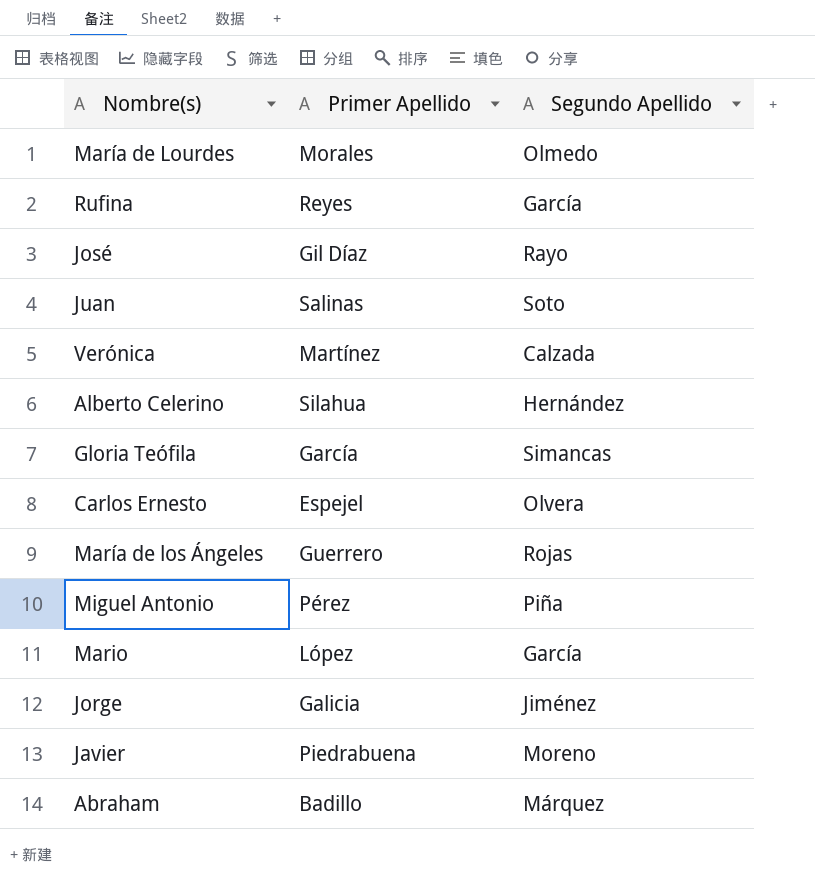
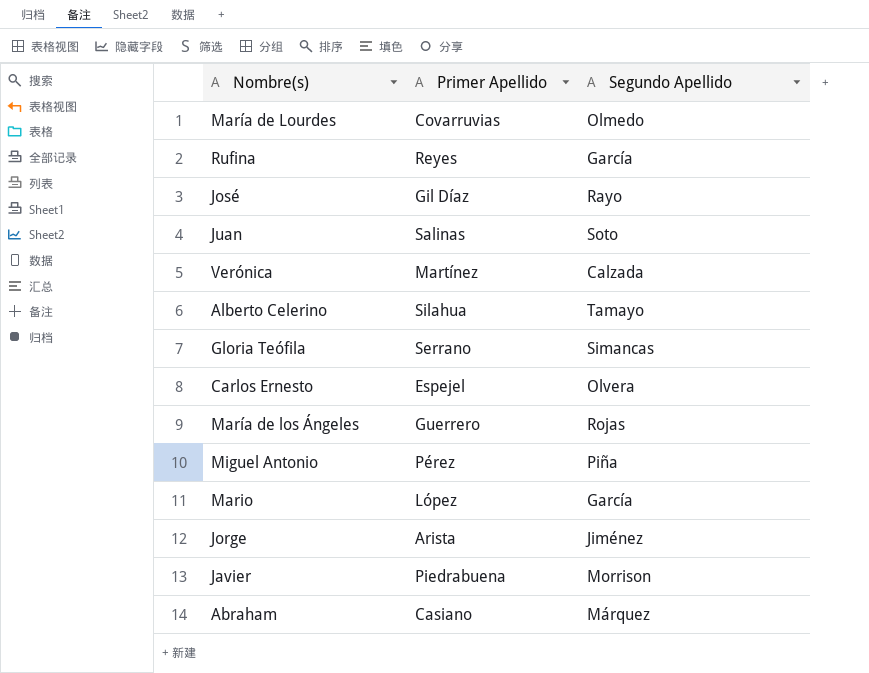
María de Lourdes | Primer Apellido: Morales -> Covarruvias
Alberto Celerino | Segundo Apellido: Hernández -> Tamayo
Gloria Teófila | Primer Apellido: García -> Serrano
Jorge | Primer Apellido: Galicia -> Arista
Javier | Segundo Apellido: Moreno -> Morrison
Abraham | Primer Apellido: Badillo -> Casiano

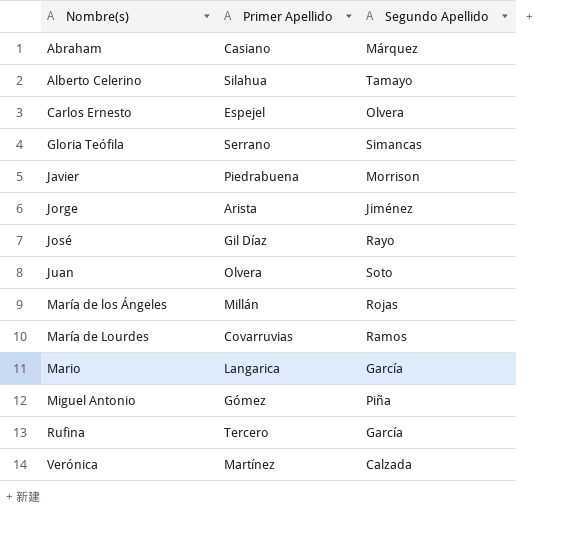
row order: none -> Nombre(s) ascending
Juan | Primer Apellido: Salinas -> Olvera
María de los Ángeles | Primer Apellido: Guerrero -> Millán
María de Lourdes | Segundo Apellido: Olmedo -> Ramos
Mario | Primer Apellido: López -> Langarica
Miguel Antonio | Primer Apellido: Pérez -> Gómez
Rufina | Primer Apellido: Reyes -> Tercero

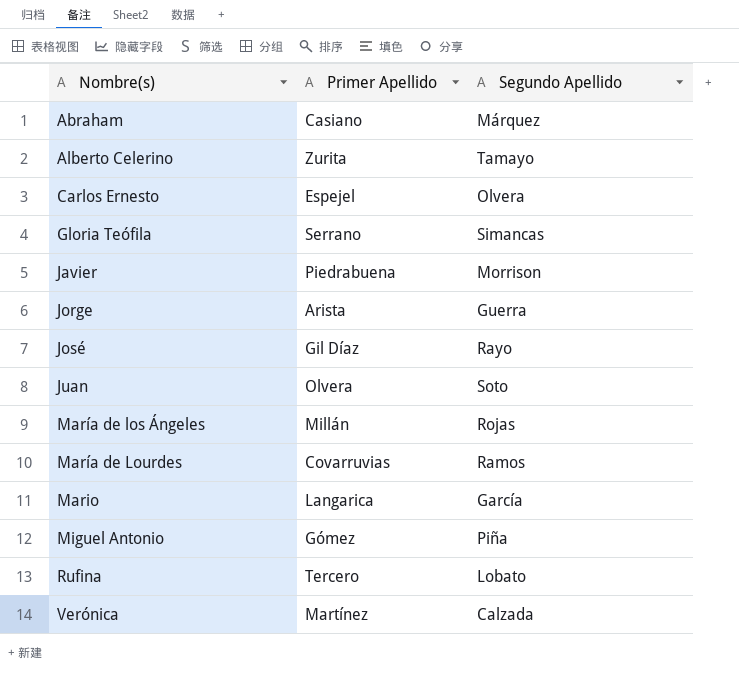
Alberto Celerino | Primer Apellido: Silahua -> Zurita
Jorge | Segundo Apellido: Jiménez -> Guerra
Rufina | Segundo Apellido: García -> Lobato

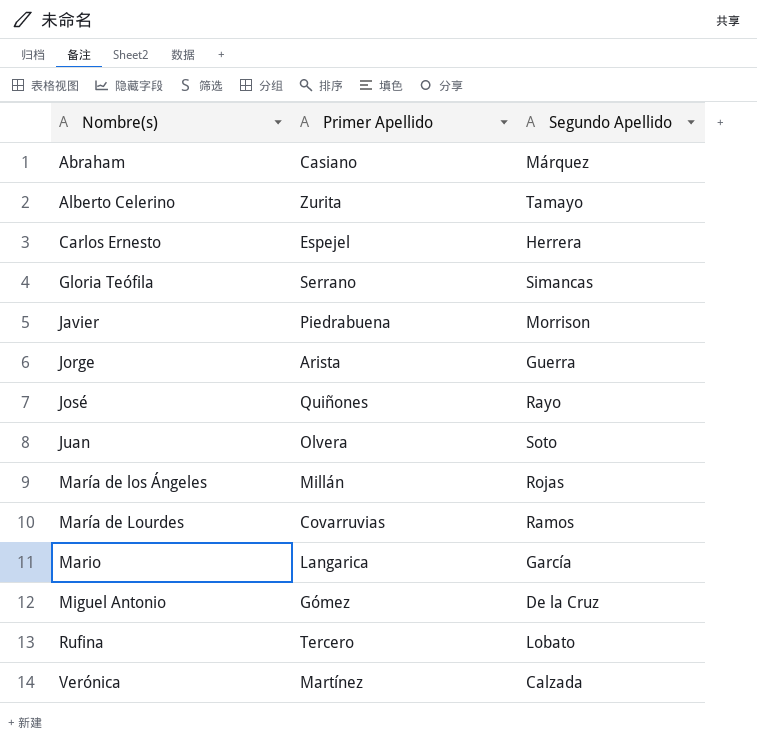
Carlos Ernesto | Segundo Apellido: Olvera -> Herrera
José | Primer Apellido: Gil Díaz -> Quiñones
Miguel Antonio | Segundo Apellido: Piña -> De la Cruz

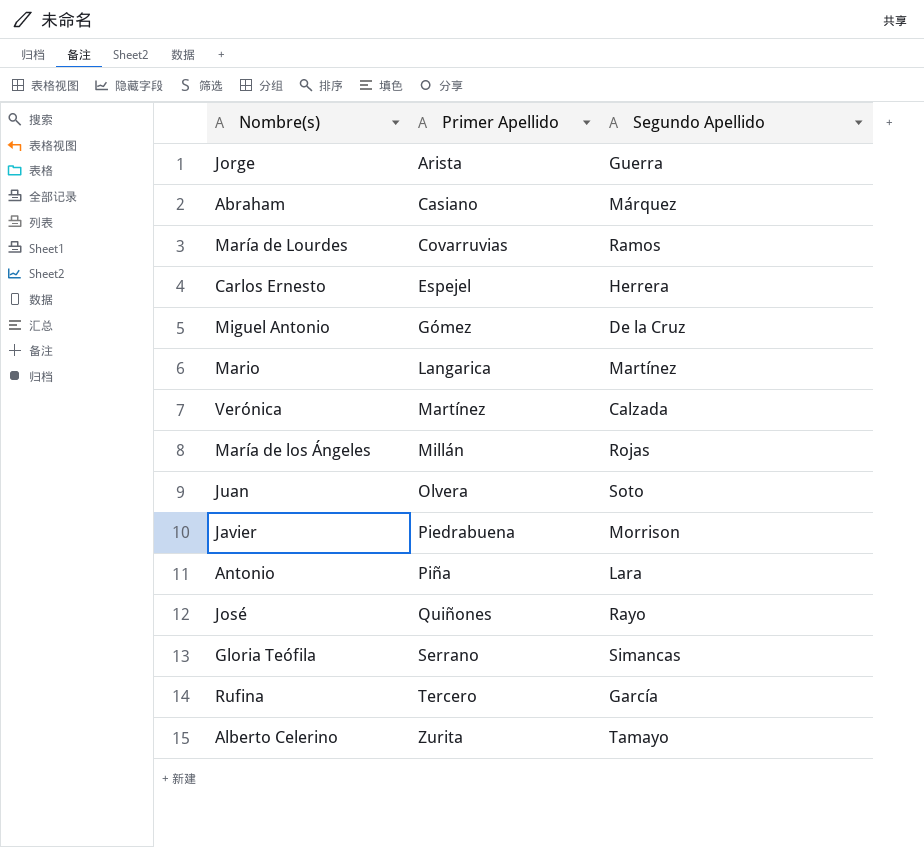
row order: Nombre(s) ascending -> Primer Apellido ascending
Mario | Segundo Apellido: García -> Martínez
row Antonio: none -> Piña | Lara
Rufina | Segundo Apellido: Lobato -> García

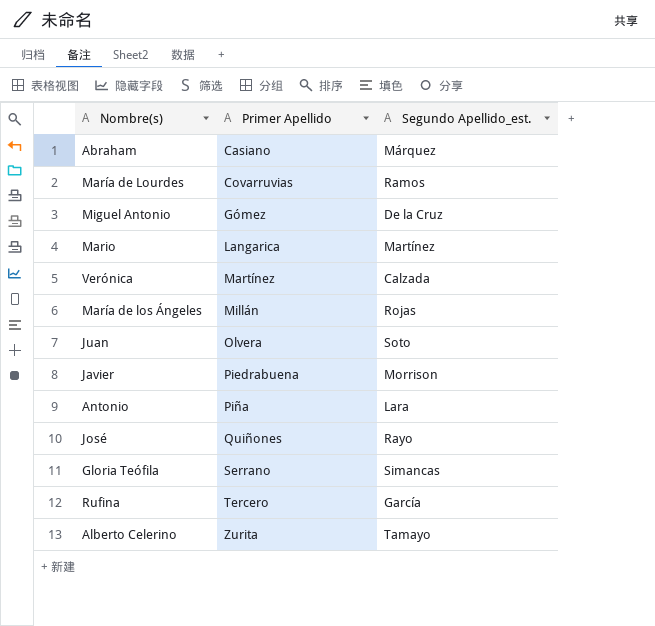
column name: Segundo Apellido -> Segundo Apellido_est.
row Jorge: Arista | Guerra -> none
row Carlos Ernesto: Espejel | Herrera -> none

